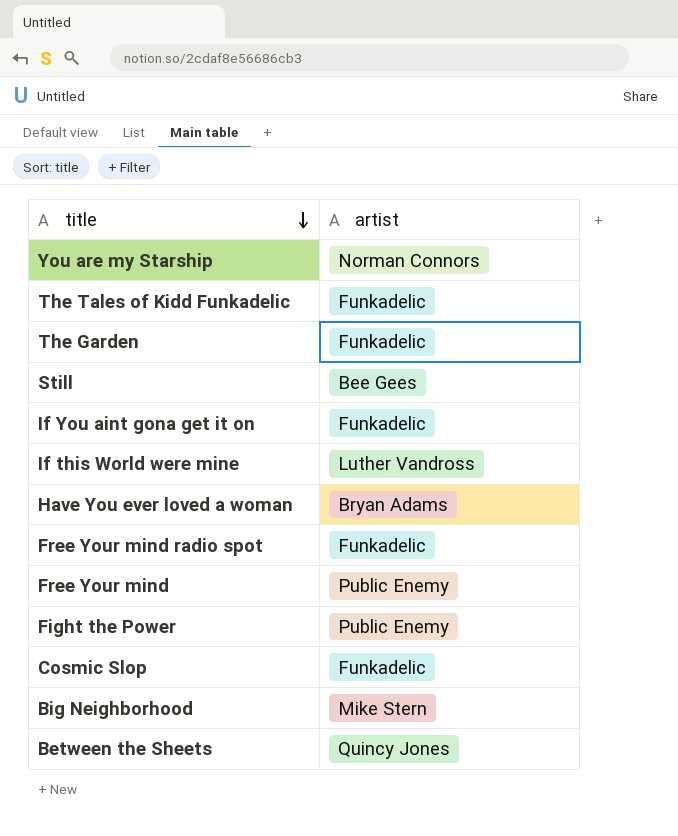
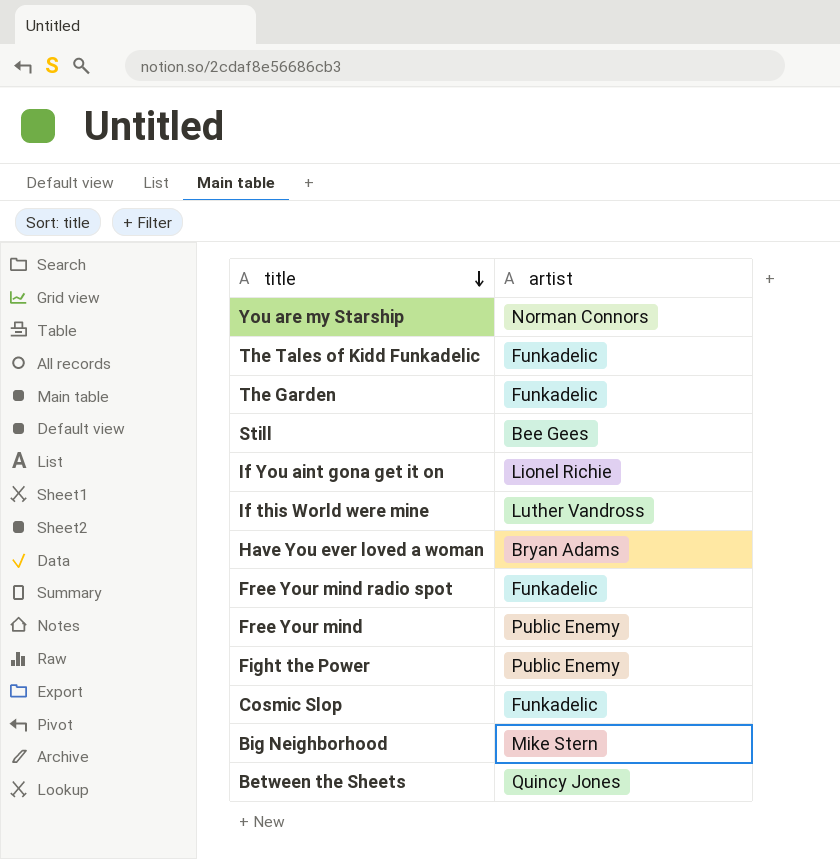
If You aint gona get it on | artist: Funkadelic -> Lionel Richie

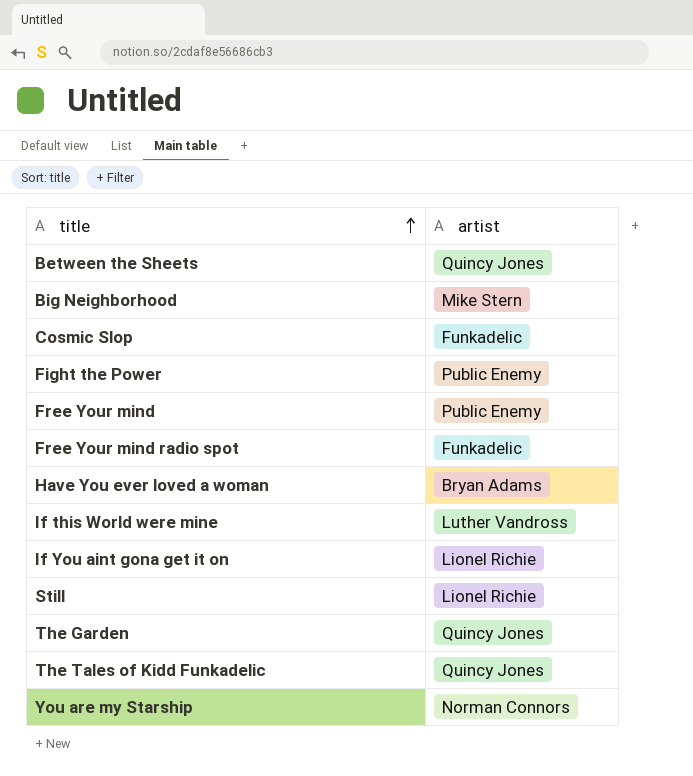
row order: title descending -> title ascending
Still | artist: Bee Gees -> Lionel Richie
The Garden | artist: Funkadelic -> Quincy Jones
The Tales of Kidd Funkadelic | artist: Funkadelic -> Quincy Jones

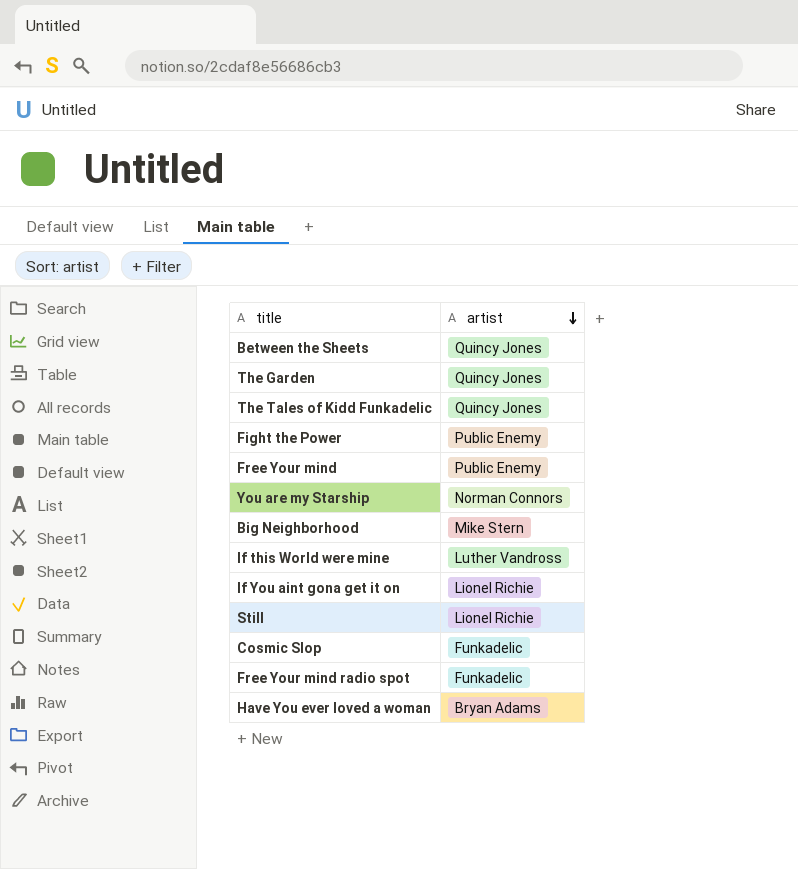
row order: title ascending -> artist descending

